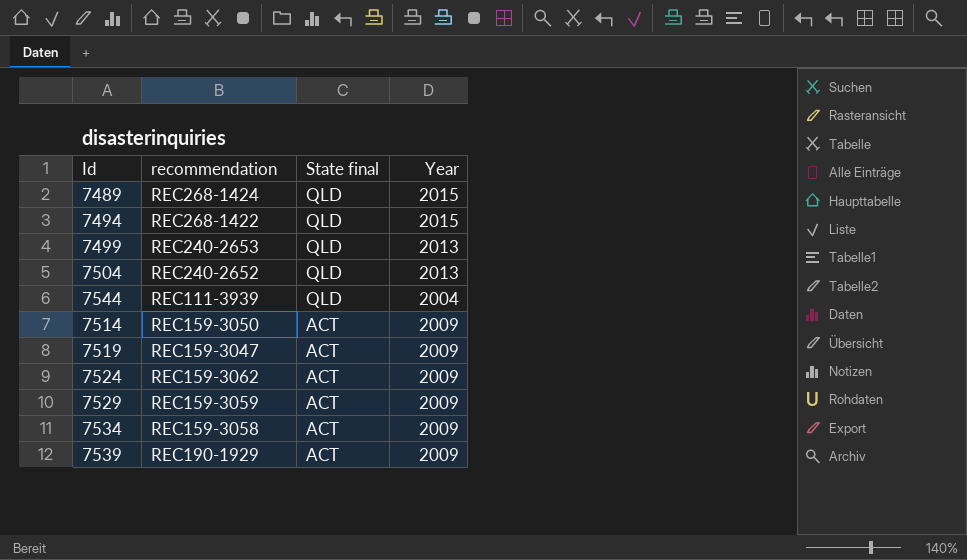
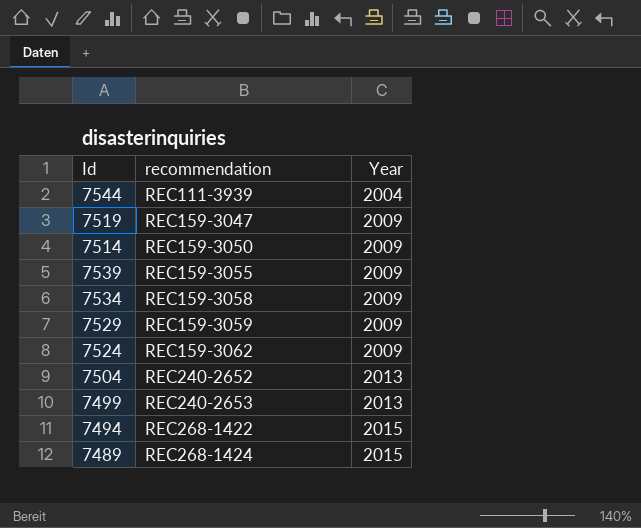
row order: State final descending -> recommendation ascending
column State final | position: 3 -> none
7539 | recommendation: REC190-1929 -> REC159-3055

